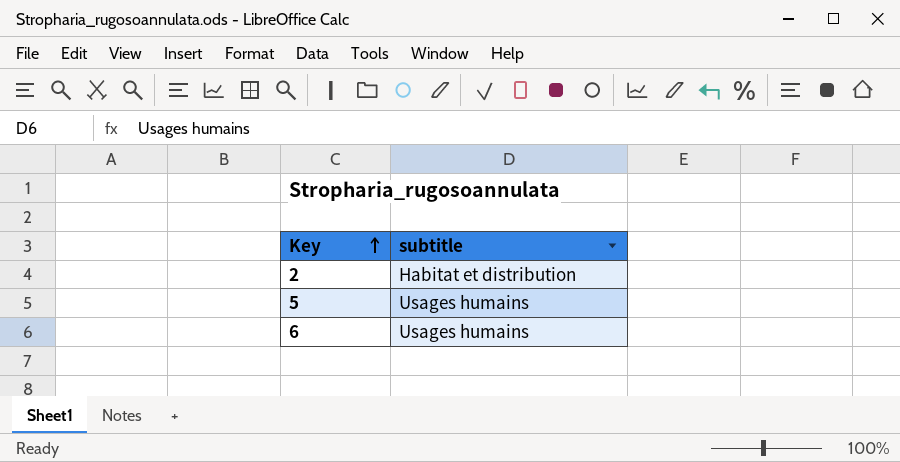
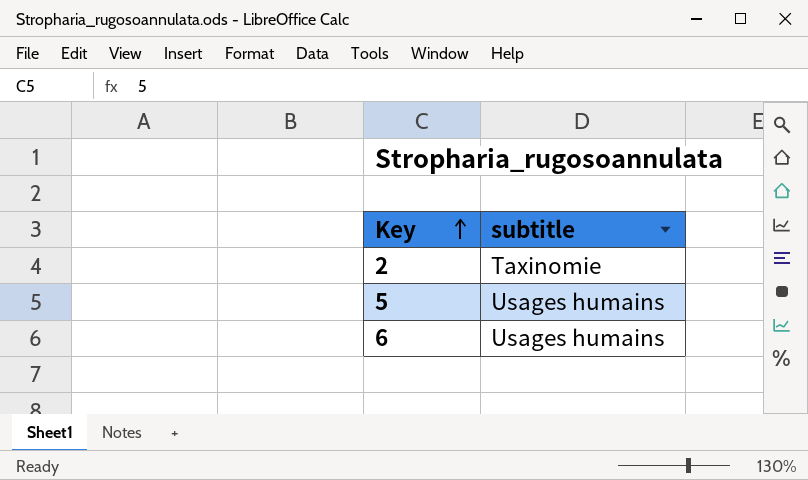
2 | subtitle: Habitat et distribution -> Taxinomie

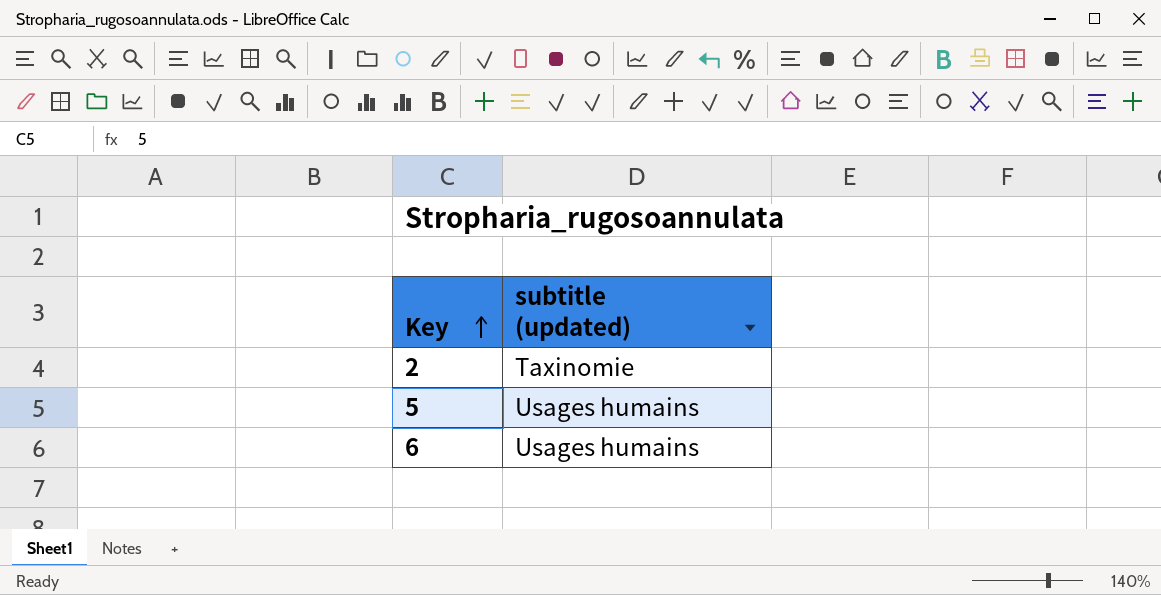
column name: subtitle -> subtitle (updated)

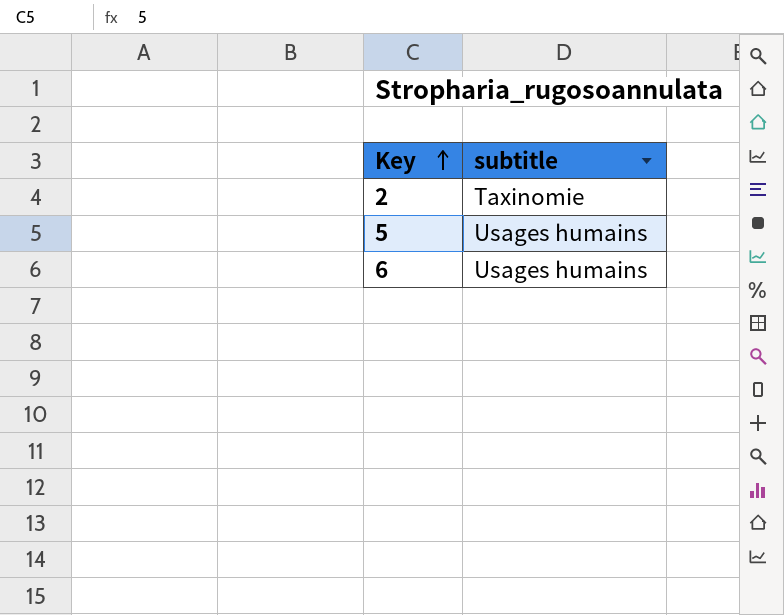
column name: subtitle (updated) -> subtitle

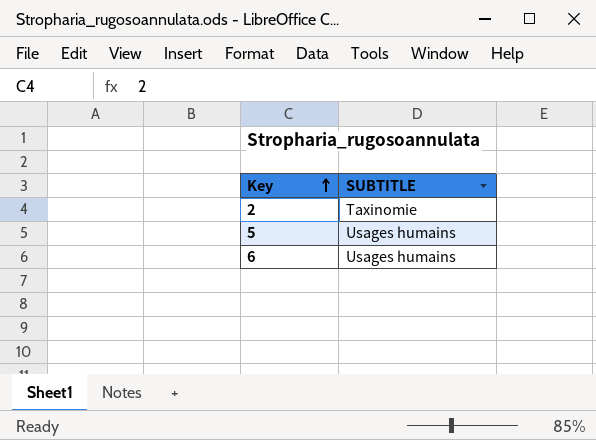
column name: subtitle -> SUBTITLE

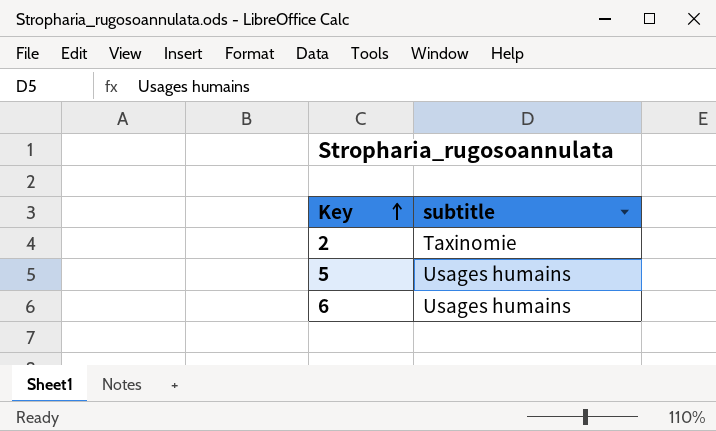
column name: SUBTITLE -> subtitle

